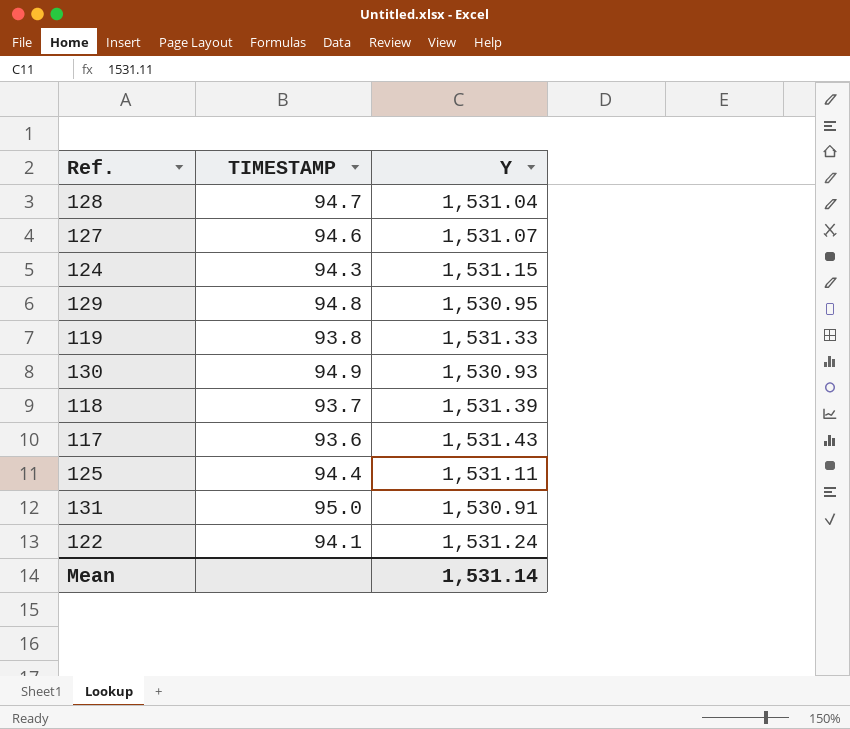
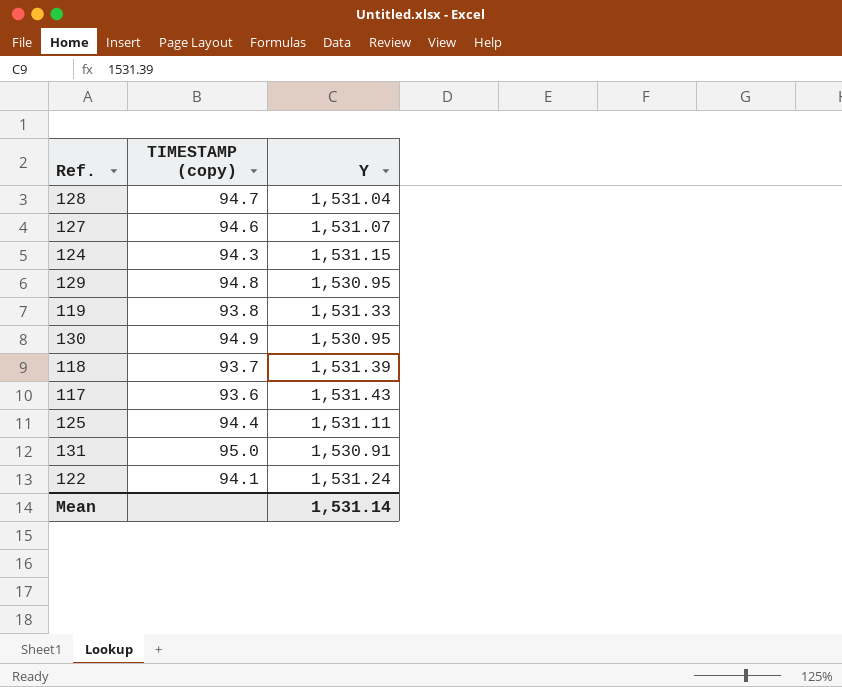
column name: TIMESTAMP -> TIMESTAMP (copy)
130 | Y: 1,530.93 -> 1,530.95

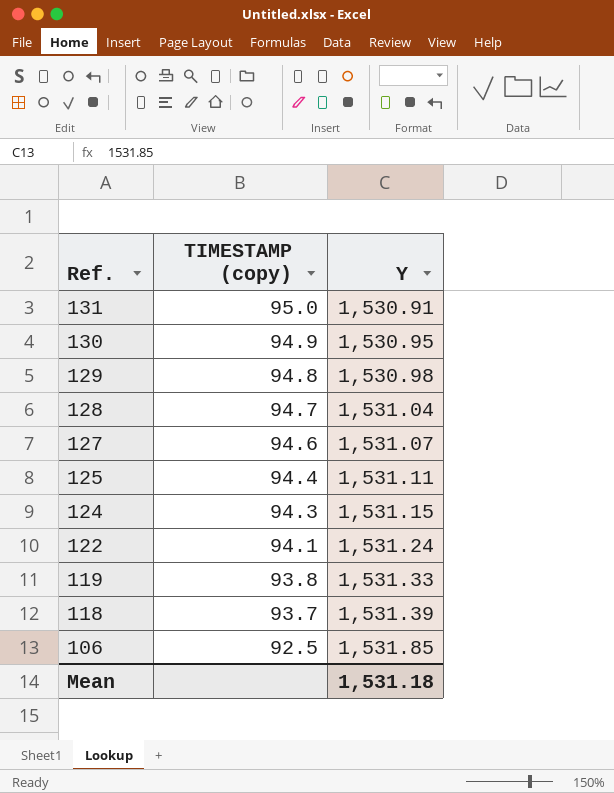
row order: none -> Ref. descending
row 117: 93.6 | 1,531.43 -> none
129 | Y: 1,530.95 -> 1,530.98
row 106: none -> 92.5 | 1,531.85
Mean | Y: 1,531.14 -> 1,531.18

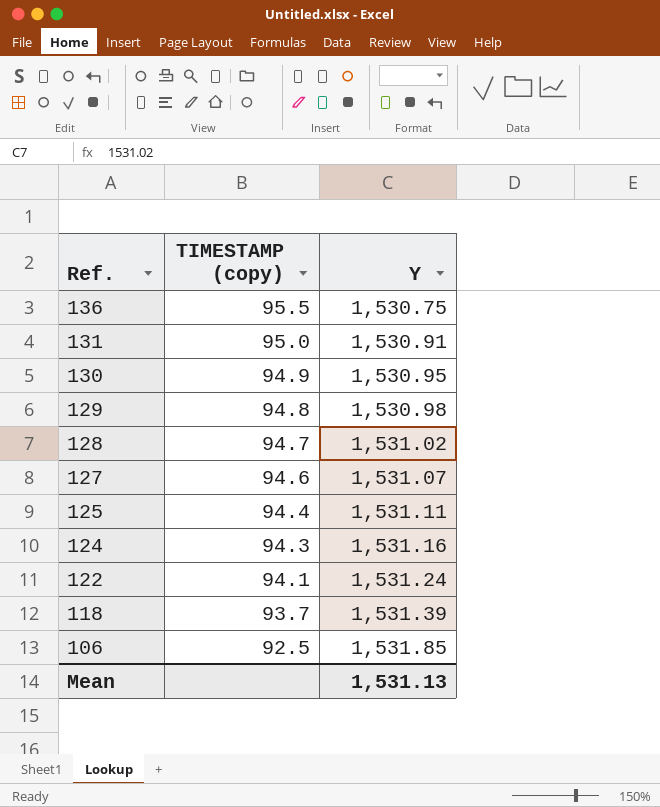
row 119: 93.8 | 1,531.33 -> none
row 136: none -> 95.5 | 1,530.75
128 | Y: 1,531.04 -> 1,531.02
124 | Y: 1,531.15 -> 1,531.16
Mean | Y: 1,531.18 -> 1,531.13

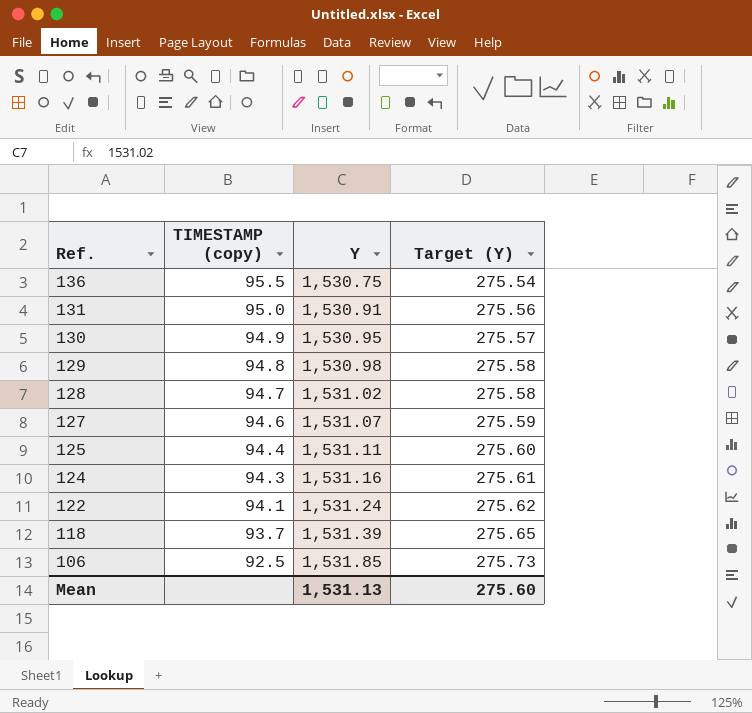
column Target (Y) | formula: none -> [Y] * 0.18

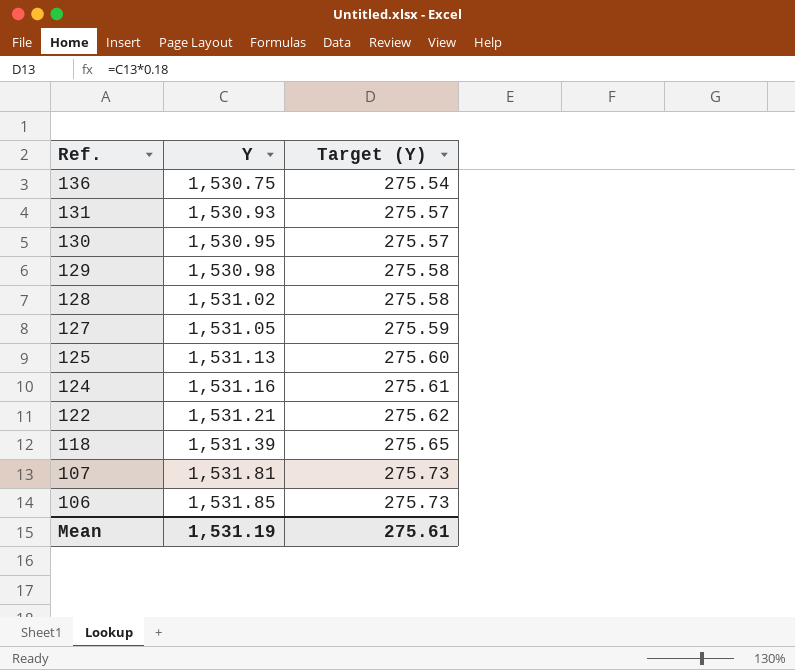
column TIMESTAMP (copy) | position: 2 -> none
131 | Y: 1,530.91 -> 1,530.93
131 | Target (Y): 275.56 -> 275.57
127 | Y: 1,531.07 -> 1,531.05
125 | Y: 1,531.11 -> 1,531.13
122 | Y: 1,531.24 -> 1,531.21
row 107: none -> 1,531.81 | 275.73
Mean | Y: 1,531.13 -> 1,531.19
Mean | Target (Y): 275.60 -> 275.61

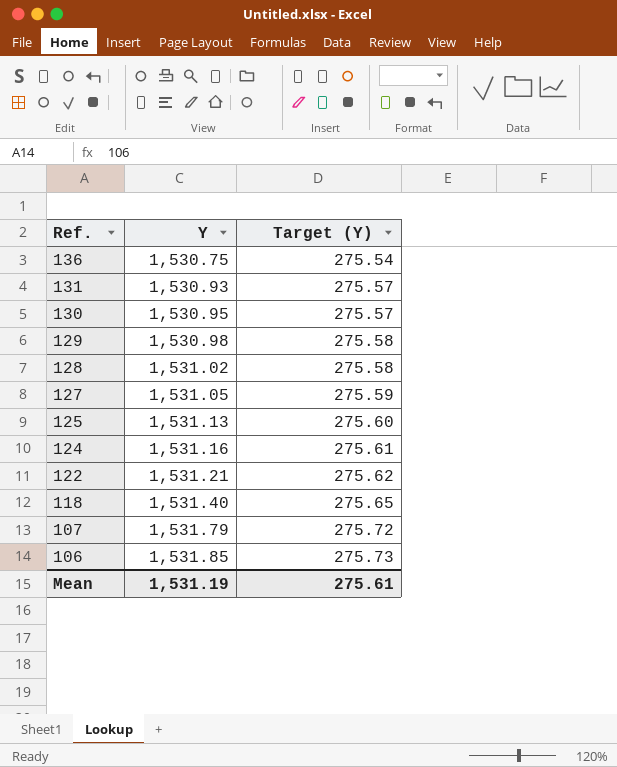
118 | Y: 1,531.39 -> 1,531.40
107 | Y: 1,531.81 -> 1,531.79
107 | Target (Y): 275.73 -> 275.72

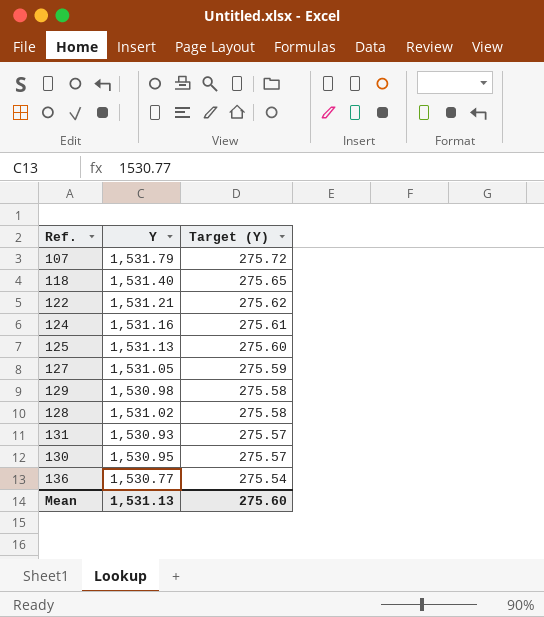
row order: Ref. descending -> Target (Y) descending
row 106: 1,531.85 | 275.73 -> none
136 | Y: 1,530.75 -> 1,530.77
Mean | Y: 1,531.19 -> 1,531.13
Mean | Target (Y): 275.61 -> 275.60

